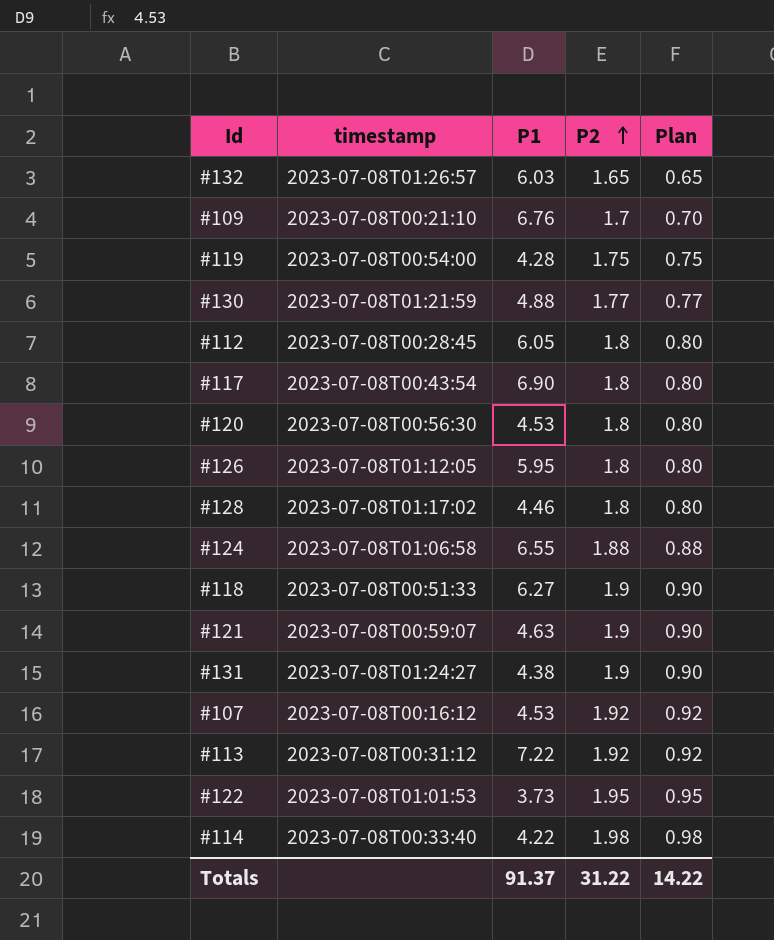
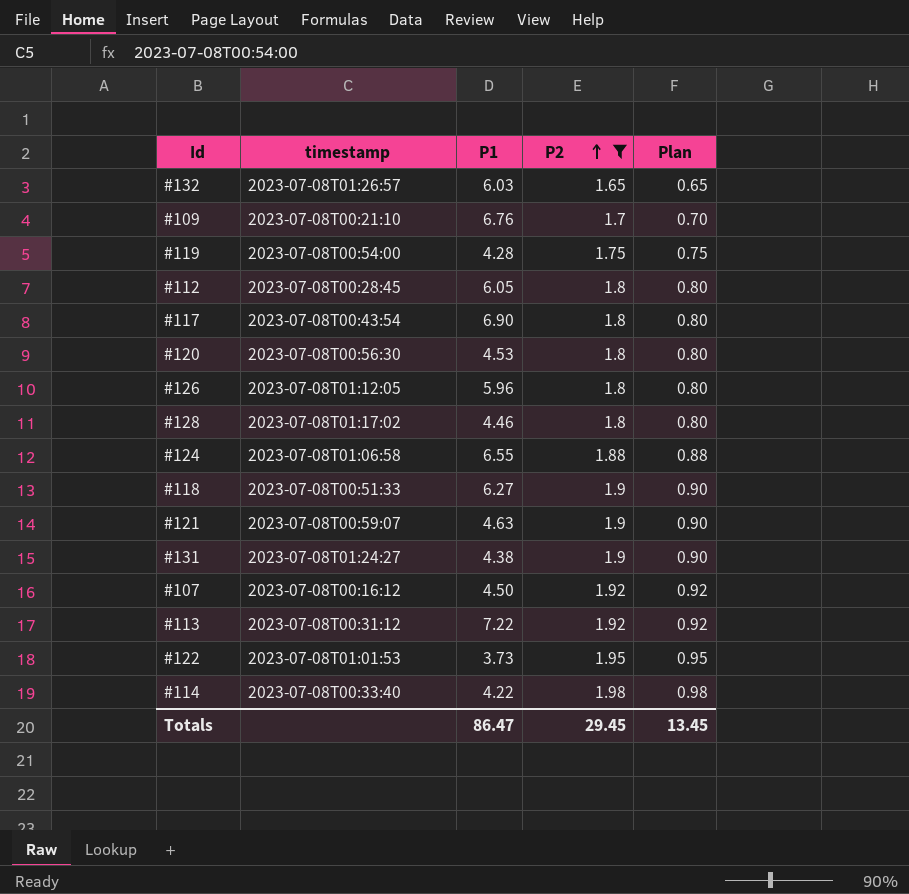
filter: none -> P2 != 1.77
#126 | P1: 5.95 -> 5.96
#107 | P1: 4.53 -> 4.50
Totals | P1: 91.37 -> 86.47
Totals | P2: 31.22 -> 29.45
Totals | Plan: 14.22 -> 13.45

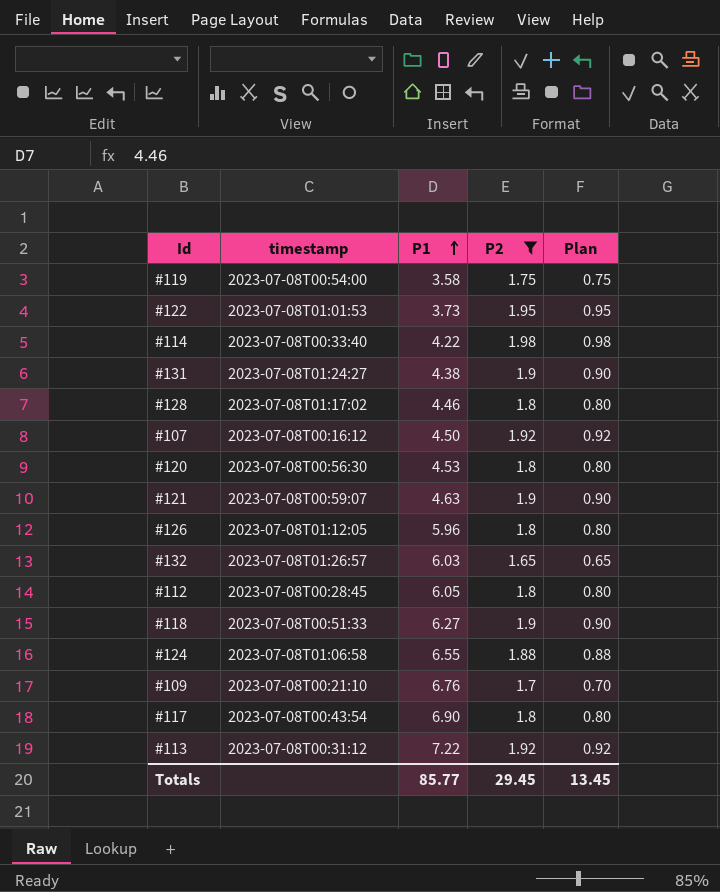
row order: P2 ascending -> P1 ascending
#119 | P1: 4.28 -> 3.58
Totals | P1: 86.47 -> 85.77

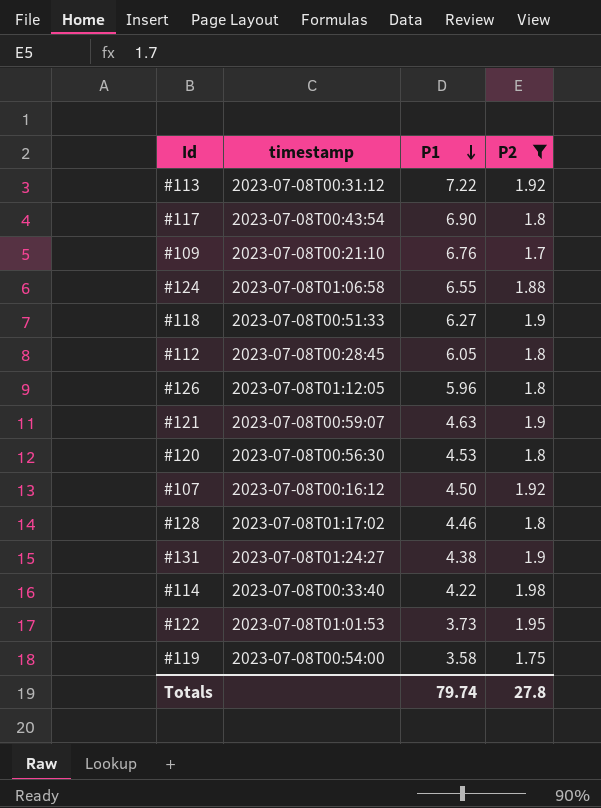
row order: P1 ascending -> P1 descending
column Plan | formula: [P2] - 1 -> none
row #132: 2023-07-08T01:26:57 | 6.03 | 1.65 | 0.65 -> none
Totals | P1: 85.77 -> 79.74
Totals | P2: 29.45 -> 27.8

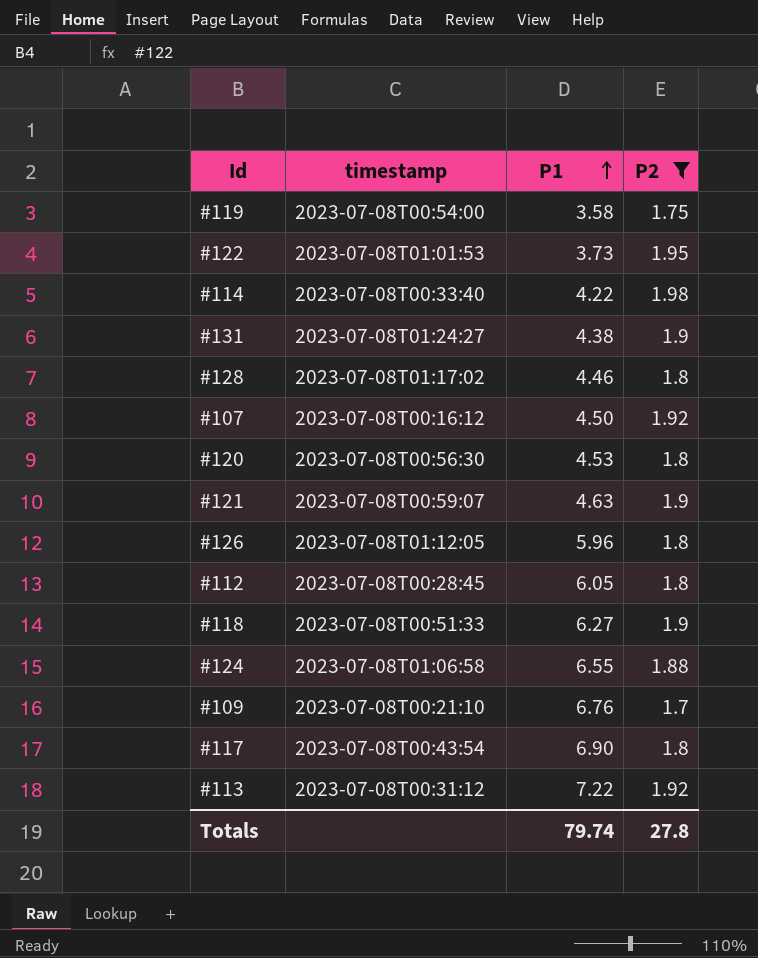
row order: P1 descending -> P1 ascending

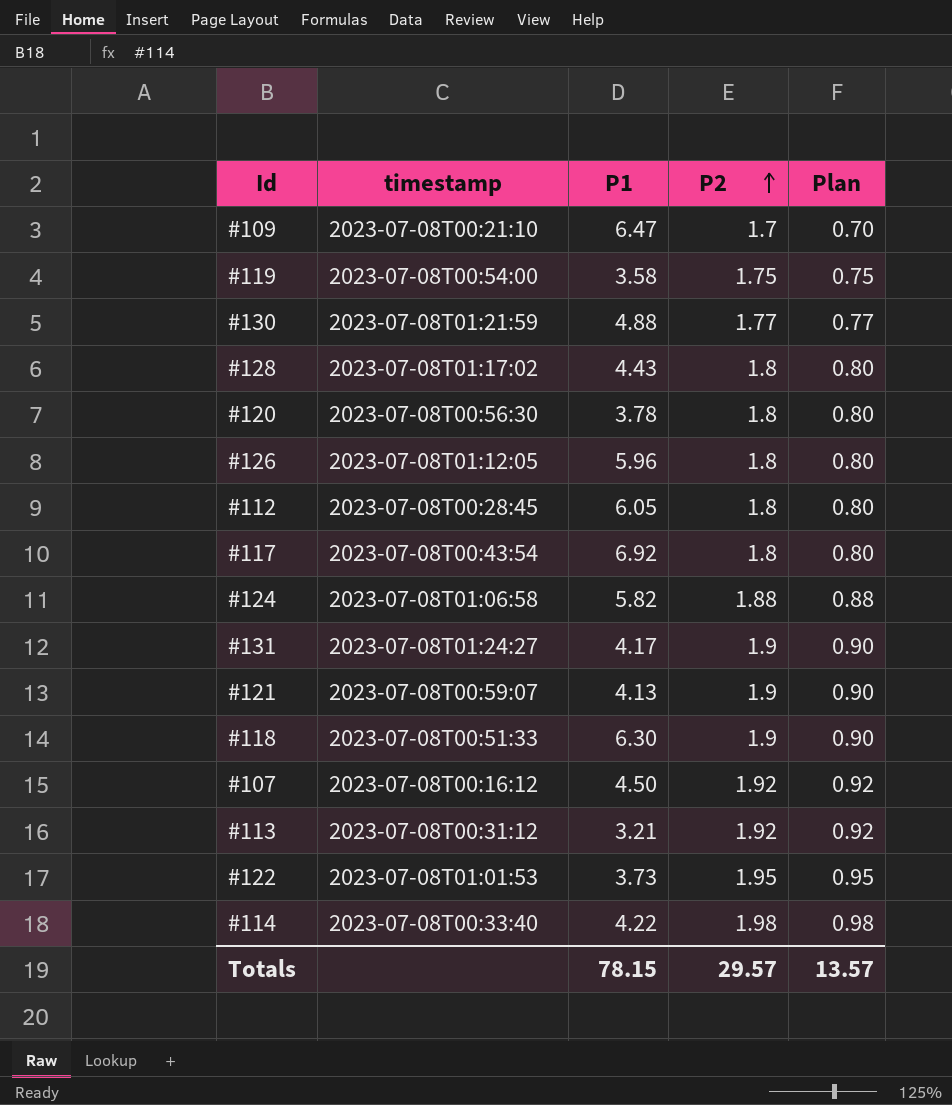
filter: P2 != 1.77 -> none
row order: P1 ascending -> P2 ascending
column Plan | formula: none -> [P2] - 1
#109 | P1: 6.76 -> 6.47
#128 | P1: 4.46 -> 4.43
#120 | P1: 4.53 -> 3.78
#117 | P1: 6.90 -> 6.92
#124 | P1: 6.55 -> 5.82
#131 | P1: 4.38 -> 4.17
#121 | P1: 4.63 -> 4.13
#118 | P1: 6.27 -> 6.30
#113 | P1: 7.22 -> 3.21
Totals | P1: 79.74 -> 78.15
Totals | P2: 27.8 -> 29.57

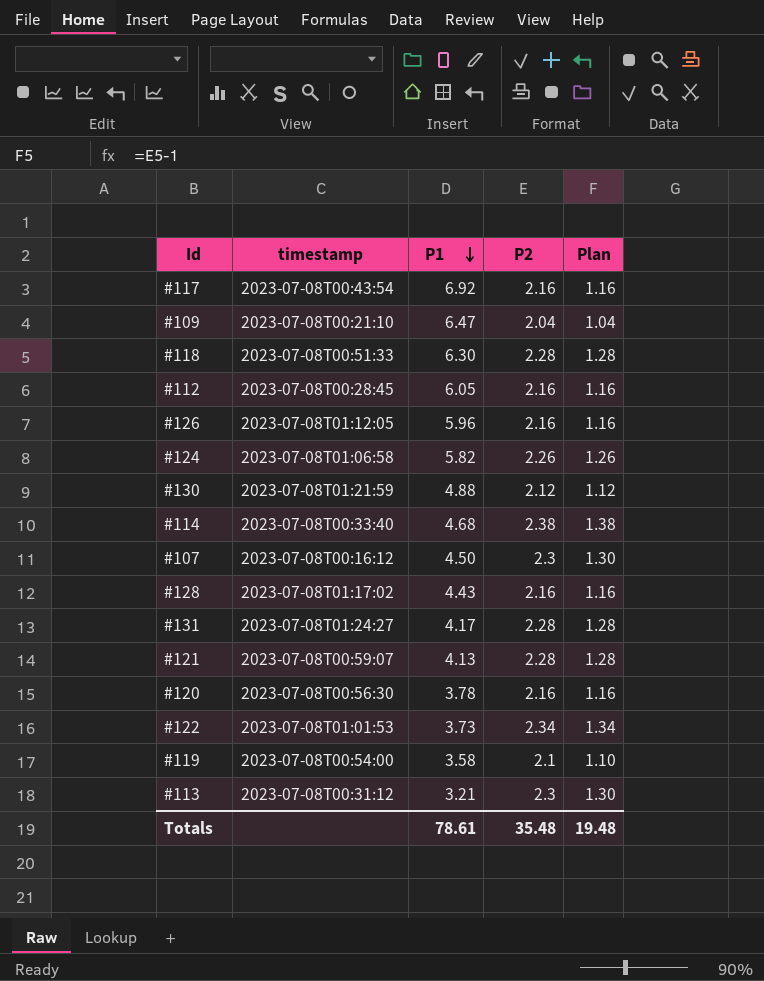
row order: P2 ascending -> P1 descending
#117 | P2: 1.8 -> 2.16
#117 | Plan: 0.80 -> 1.16
#109 | P2: 1.7 -> 2.04
#109 | Plan: 0.70 -> 1.04
#118 | P2: 1.9 -> 2.28
#118 | Plan: 0.90 -> 1.28
#112 | P2: 1.8 -> 2.16
#112 | Plan: 0.80 -> 1.16
#126 | P2: 1.8 -> 2.16
#126 | Plan: 0.80 -> 1.16
#124 | P2: 1.88 -> 2.26
#124 | Plan: 0.88 -> 1.26
#130 | P2: 1.77 -> 2.12
#130 | Plan: 0.77 -> 1.12
#114 | P1: 4.22 -> 4.68
#114 | P2: 1.98 -> 2.38
#114 | Plan: 0.98 -> 1.38
#107 | P2: 1.92 -> 2.3
#107 | Plan: 0.92 -> 1.30
#128 | P2: 1.8 -> 2.16
#128 | Plan: 0.80 -> 1.16
#131 | P2: 1.9 -> 2.28
#131 | Plan: 0.90 -> 1.28
#121 | P2: 1.9 -> 2.28
#121 | Plan: 0.90 -> 1.28
#120 | P2: 1.8 -> 2.16
#120 | Plan: 0.80 -> 1.16
#122 | P2: 1.95 -> 2.34
#122 | Plan: 0.95 -> 1.34
#119 | P2: 1.75 -> 2.1
#119 | Plan: 0.75 -> 1.10
#113 | P2: 1.92 -> 2.3
#113 | Plan: 0.92 -> 1.30
Totals | P1: 78.15 -> 78.61
Totals | P2: 29.57 -> 35.48
Totals | Plan: 13.57 -> 19.48

